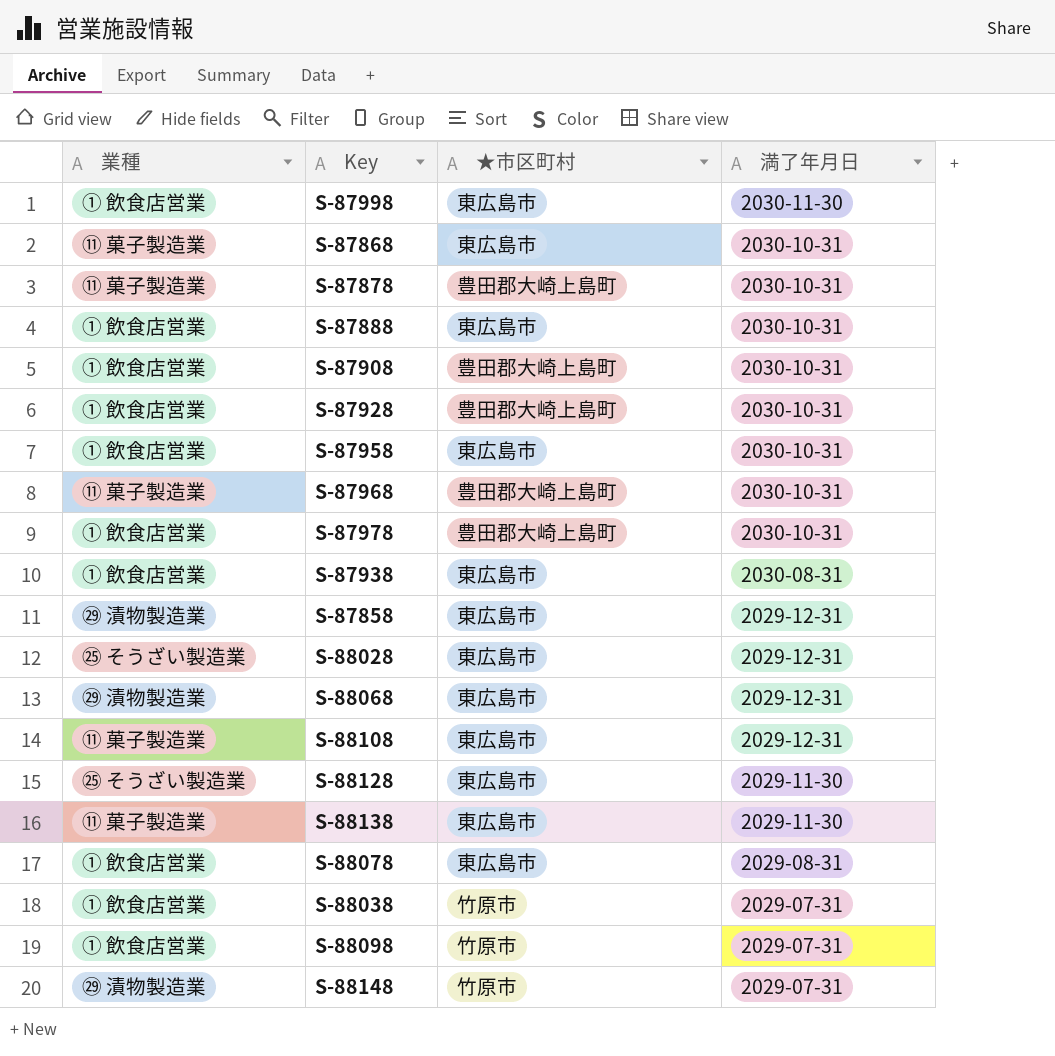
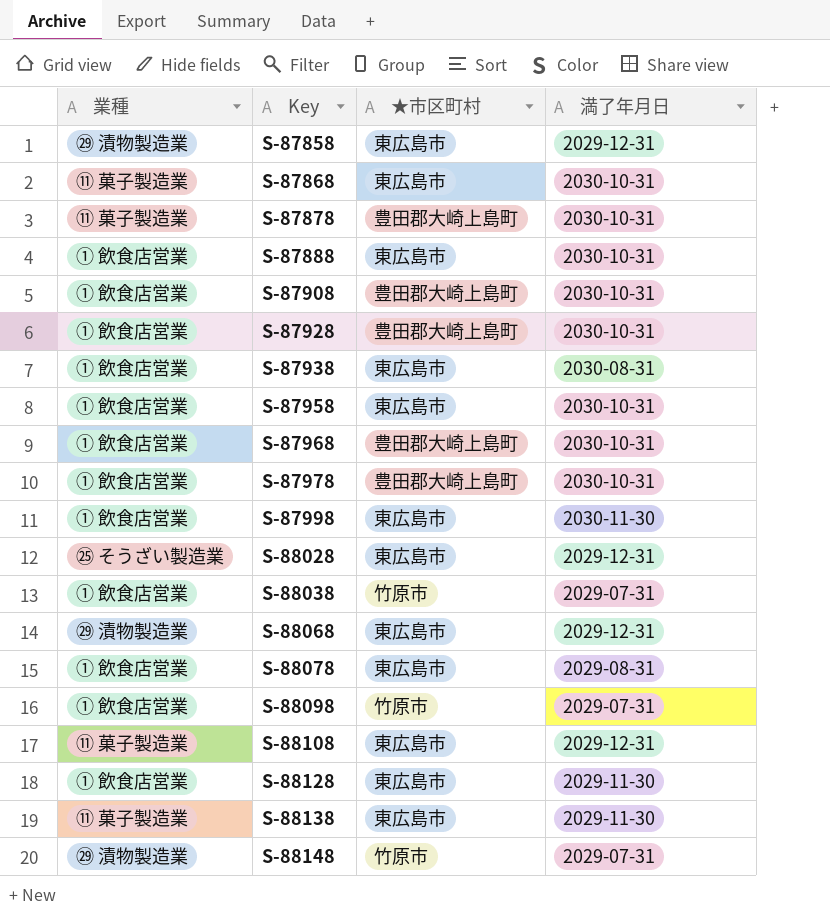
row order: 満了年月日 descending -> Key ascending
S-87968 | 業種: ⑪ 菓子製造業 -> ① 飲食店営業
S-88128 | 業種: ㉕ そうざい製造業 -> ① 飲食店営業

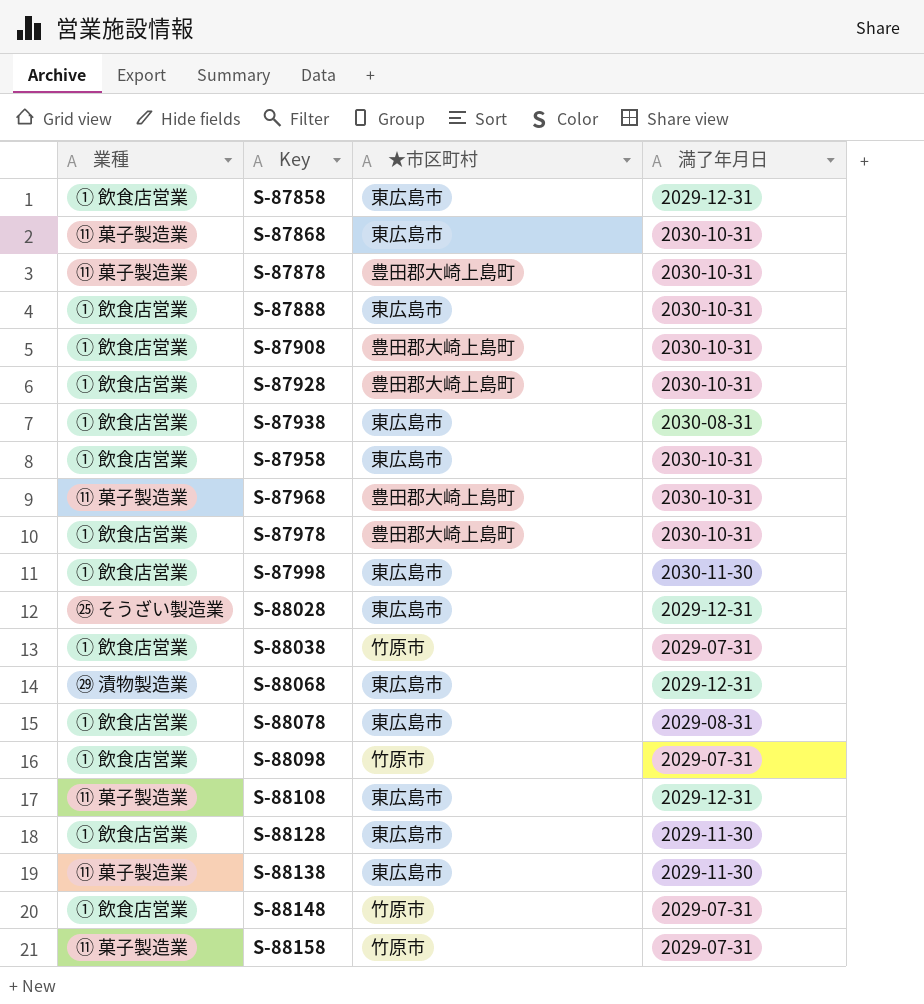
S-87858 | 業種: ㉙ 漬物製造業 -> ① 飲食店営業
S-87968 | 業種: ① 飲食店営業 -> ⑪ 菓子製造業
S-88148 | 業種: ㉙ 漬物製造業 -> ① 飲食店営業
row S-88158: none -> ⑪ 菓子製造業 | 竹原市 | 2029-07-31

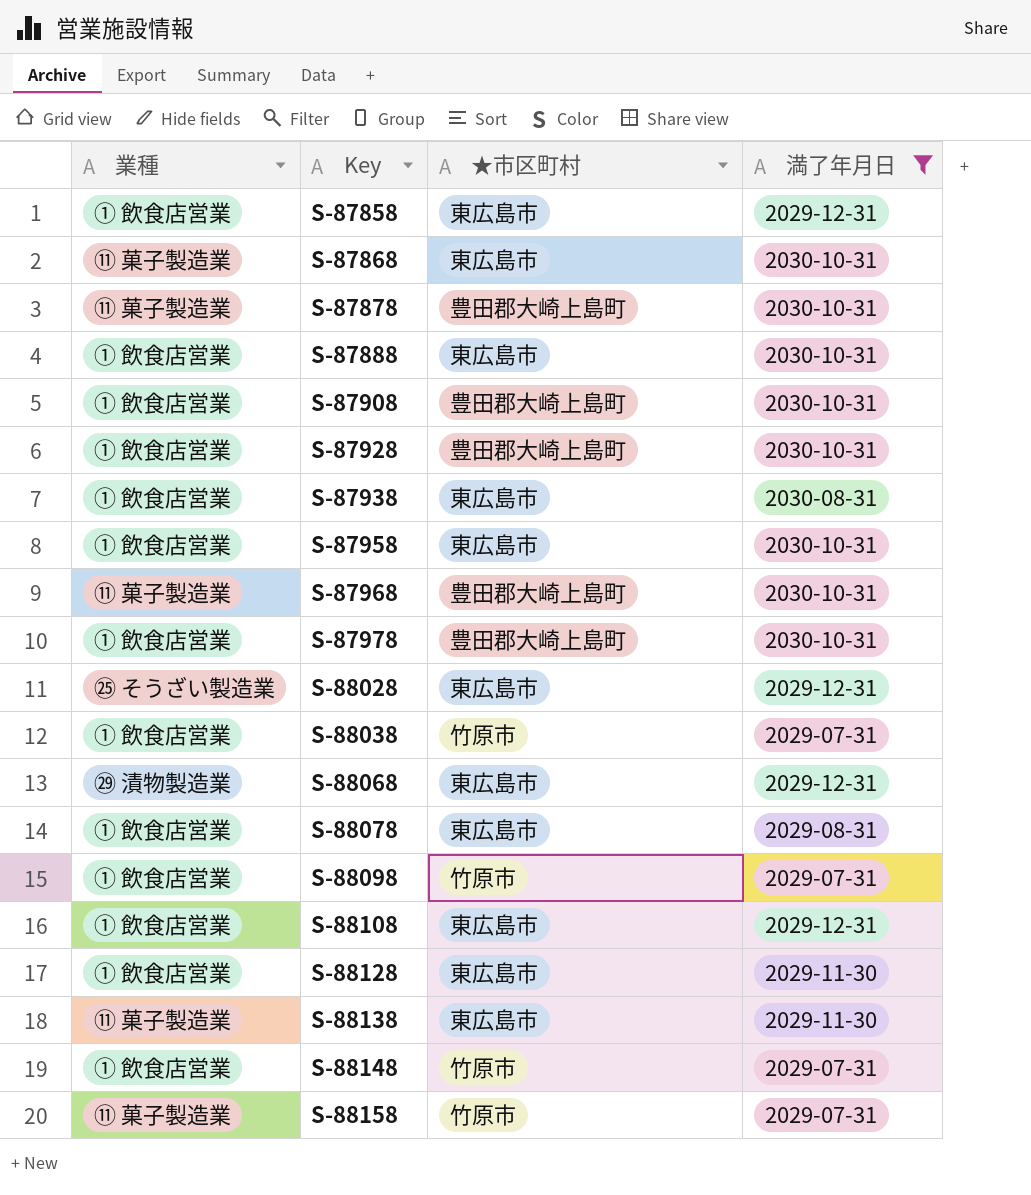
filter: none -> 満了年月日 != 2030-11-30
S-88108 | 業種: ⑪ 菓子製造業 -> ① 飲食店営業

